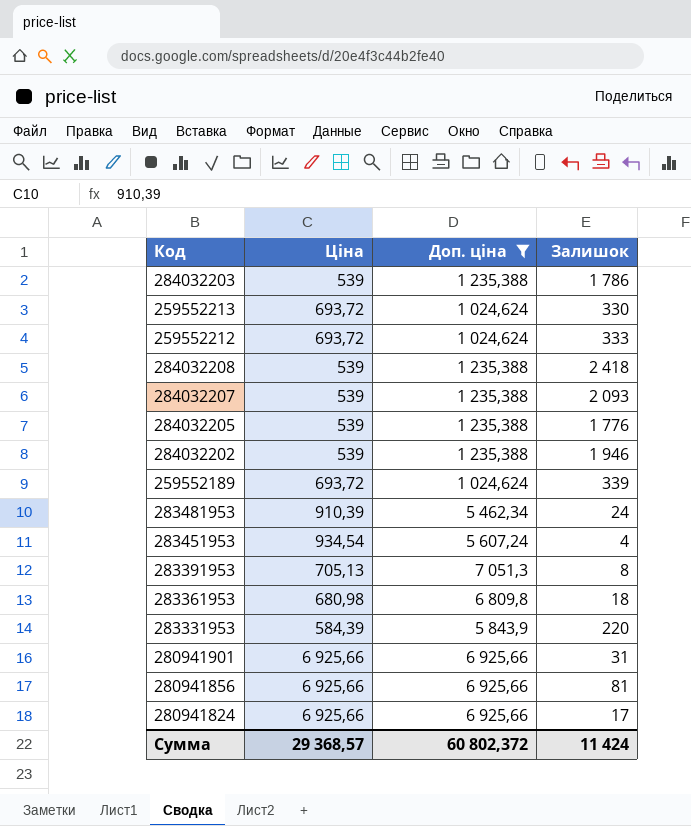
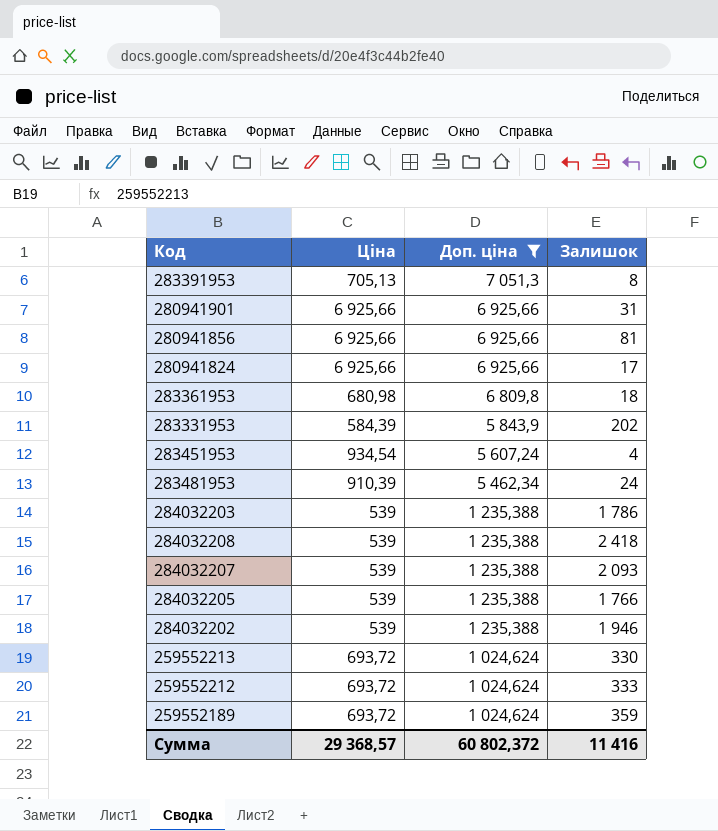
row order: none -> Доп. ціна descending
283331953 | Залишок: 220 -> 202
284032205 | Залишок: 1 776 -> 1 766
259552189 | Залишок: 339 -> 359
Сумма | Залишок: 11 424 -> 11 416

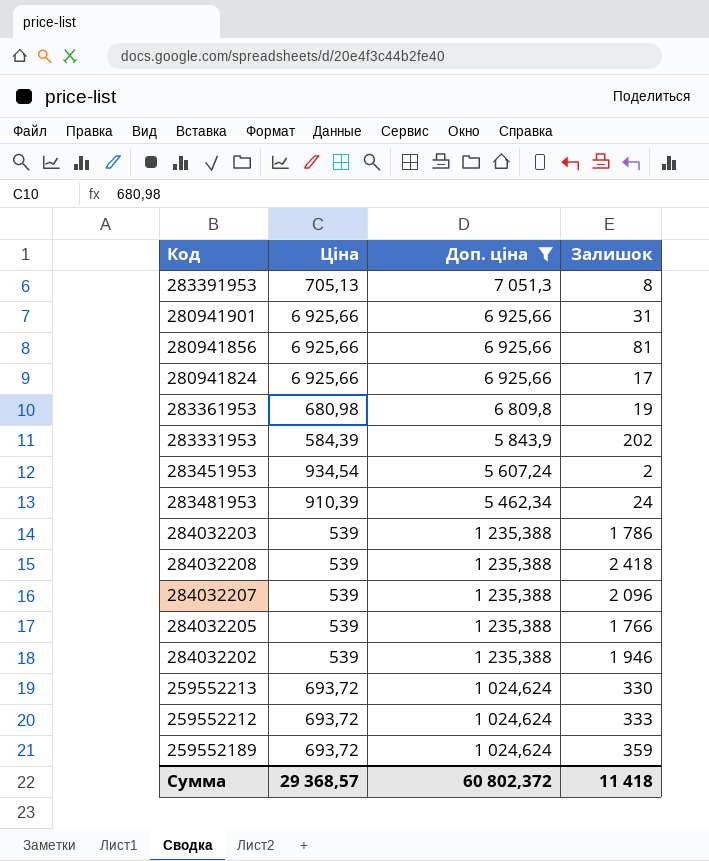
283361953 | Залишок: 18 -> 19
283451953 | Залишок: 4 -> 2
284032207 | Залишок: 2 093 -> 2 096
Сумма | Залишок: 11 416 -> 11 418

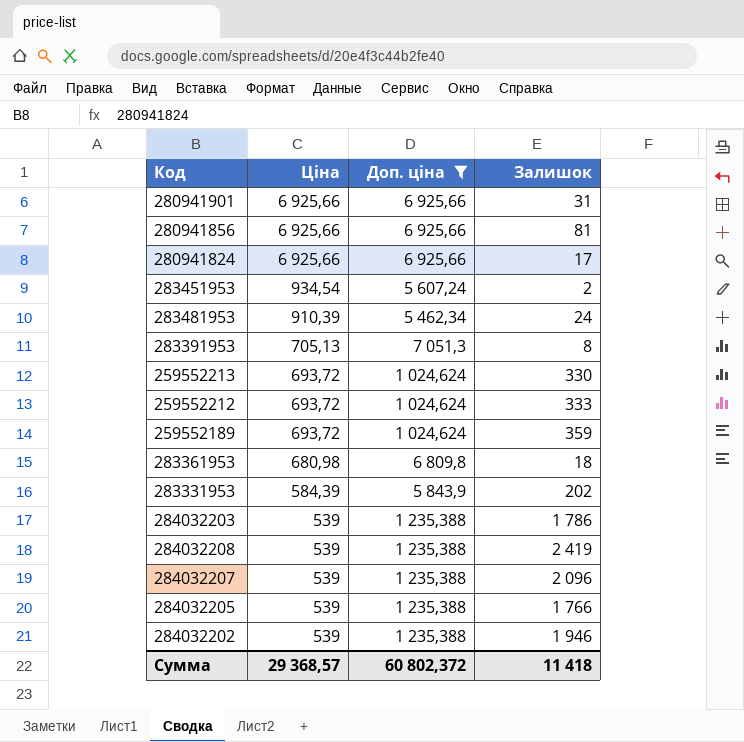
row order: Доп. ціна descending -> Ціна descending
283361953 | Залишок: 19 -> 18
284032208 | Залишок: 2 418 -> 2 419

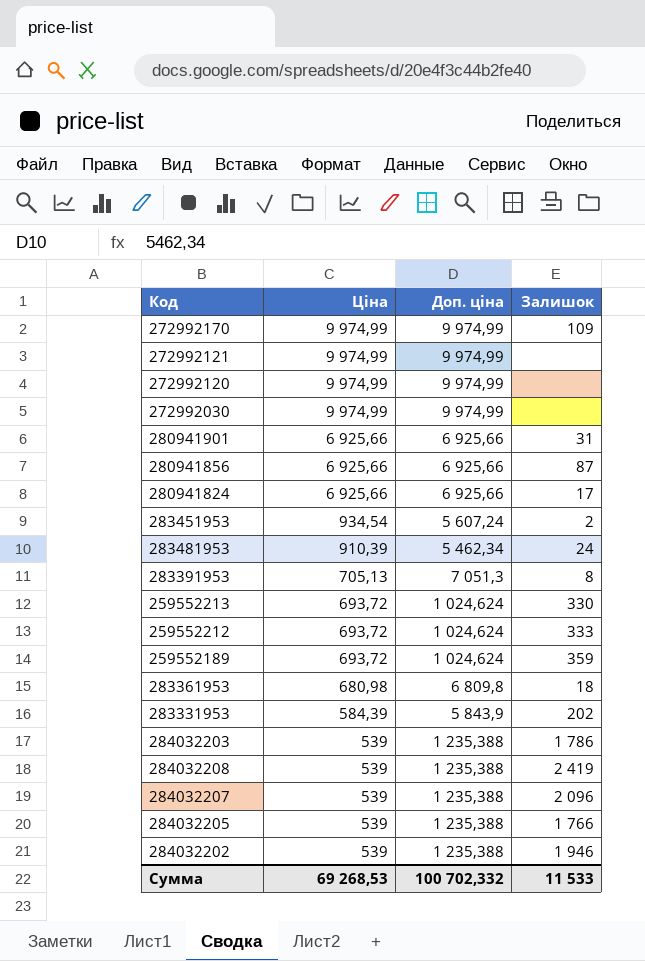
filter: Доп. ціна != 9 974,99 -> none
280941856 | Залишок: 81 -> 87
Сумма | Ціна: 29 368,57 -> 69 268,53
Сумма | Доп. ціна: 60 802,372 -> 100 702,332
Сумма | Залишок: 11 418 -> 11 533

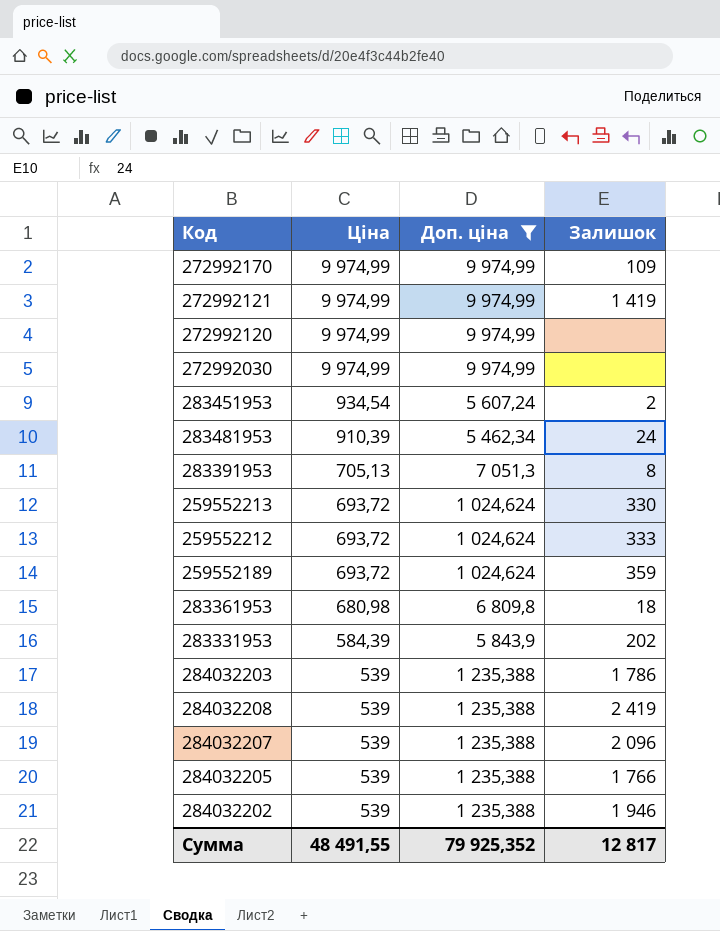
filter: none -> Доп. ціна != 6 925,66
272992121 | Залишок: none -> 1 419
Сумма | Ціна: 69 268,53 -> 48 491,55
Сумма | Доп. ціна: 100 702,332 -> 79 925,352
Сумма | Залишок: 11 533 -> 12 817

